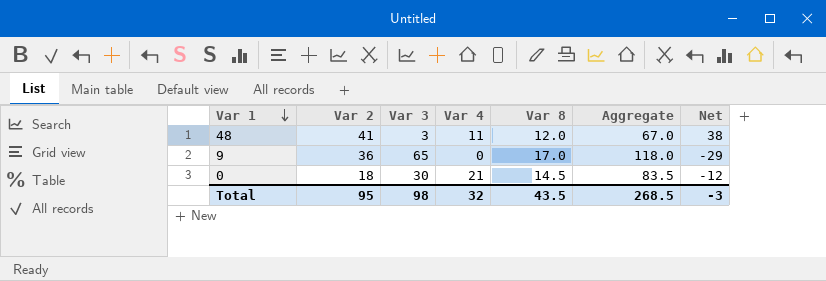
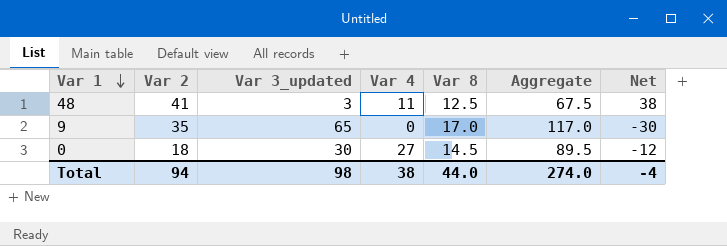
column name: Var 3 -> Var 3_updated
48 | Var 8: 12.0 -> 12.5
48 | Aggregate: 67.0 -> 67.5
9 | Var 2: 36 -> 35
9 | Aggregate: 118.0 -> 117.0
9 | Net: -29 -> -30
0 | Var 4: 21 -> 27
0 | Aggregate: 83.5 -> 89.5
Total | Var 2: 95 -> 94
Total | Var 4: 32 -> 38
Total | Var 8: 43.5 -> 44.0
Total | Aggregate: 268.5 -> 274.0
Total | Net: -3 -> -4

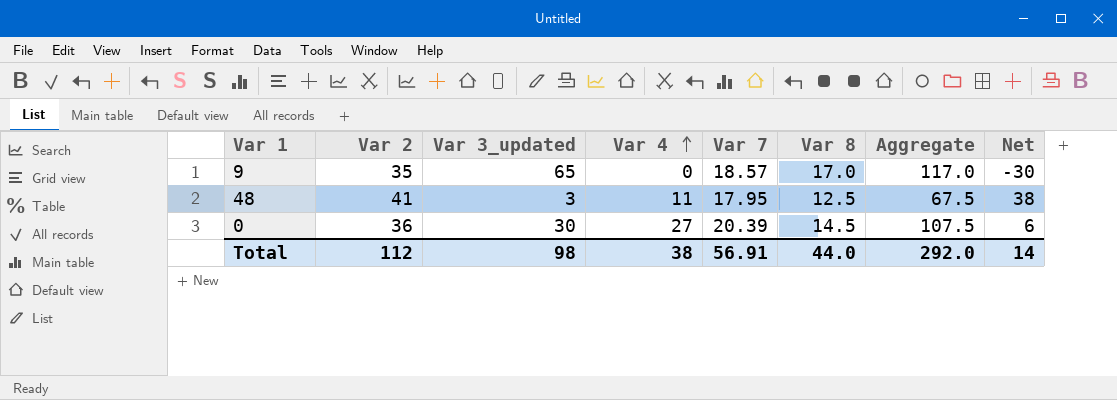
row order: Var 1 descending -> Var 4 ascending
column Var 7 | position: none -> 5
0 | Var 2: 18 -> 36
0 | Aggregate: 89.5 -> 107.5
0 | Net: -12 -> 6
Total | Var 2: 94 -> 112
Total | Aggregate: 274.0 -> 292.0
Total | Net: -4 -> 14

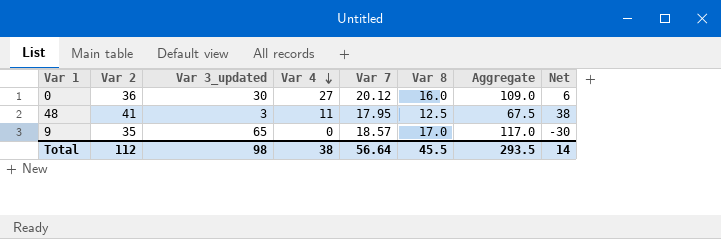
row order: Var 4 ascending -> Var 4 descending
0 | Var 7: 20.39 -> 20.12
0 | Var 8: 14.5 -> 16.0
0 | Aggregate: 107.5 -> 109.0
Total | Var 7: 56.91 -> 56.64
Total | Var 8: 44.0 -> 45.5
Total | Aggregate: 292.0 -> 293.5

